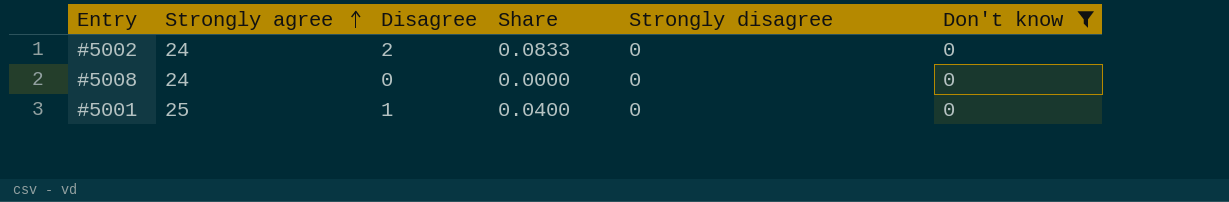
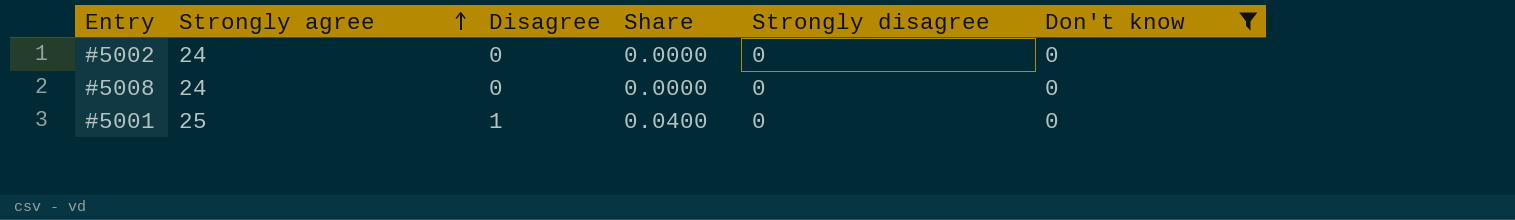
#5002 | Disagree: 2 -> 0
#5002 | Share: 0.0833 -> 0.0000

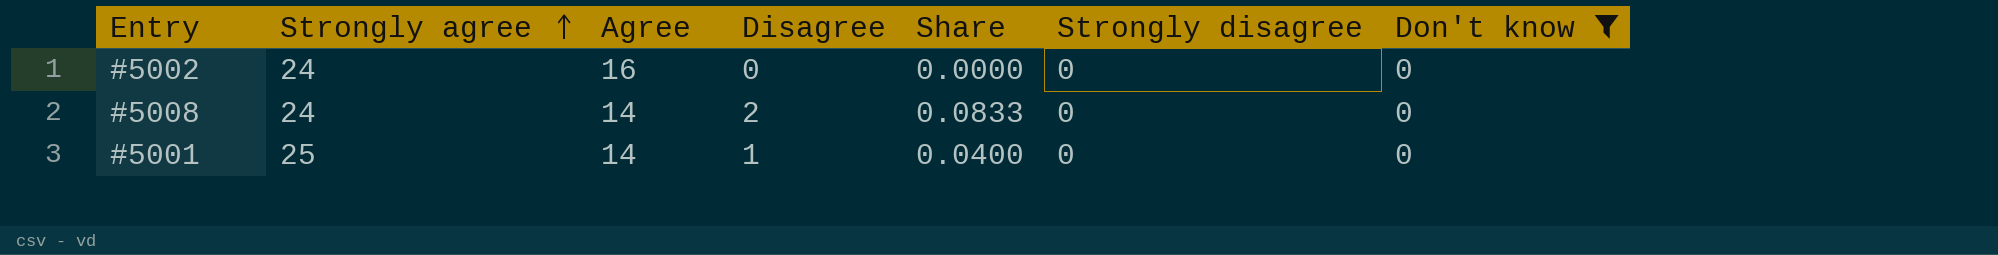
column Agree | position: none -> 3
#5008 | Disagree: 0 -> 2
#5008 | Share: 0.0000 -> 0.0833

